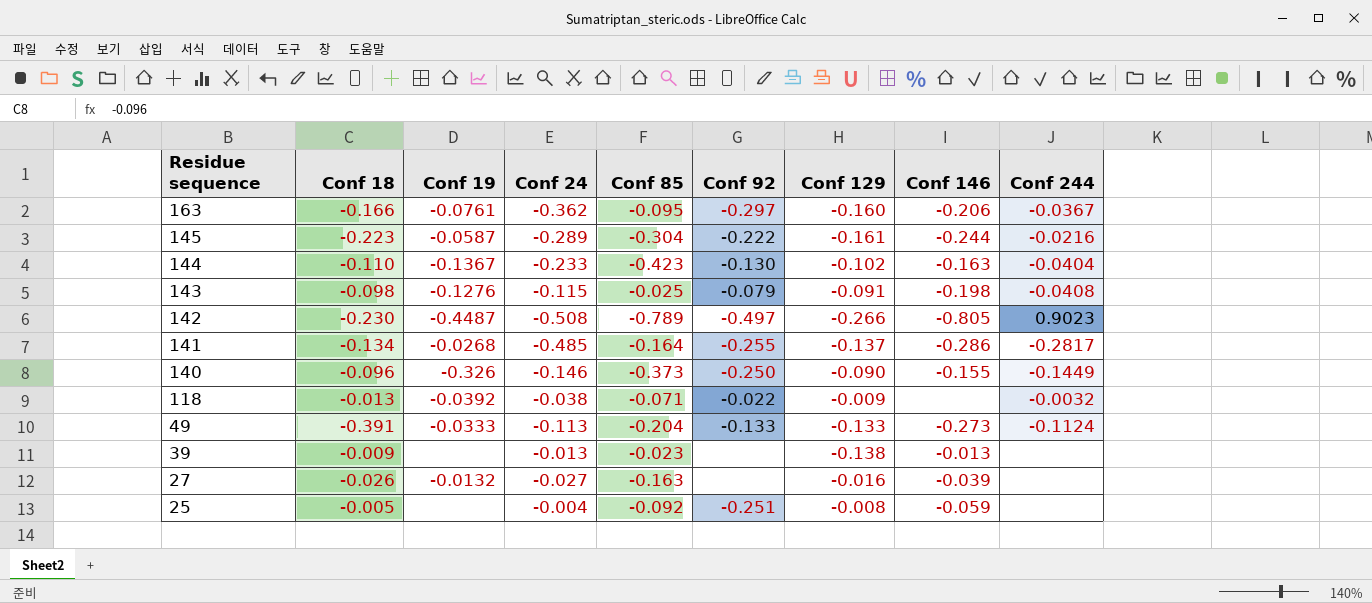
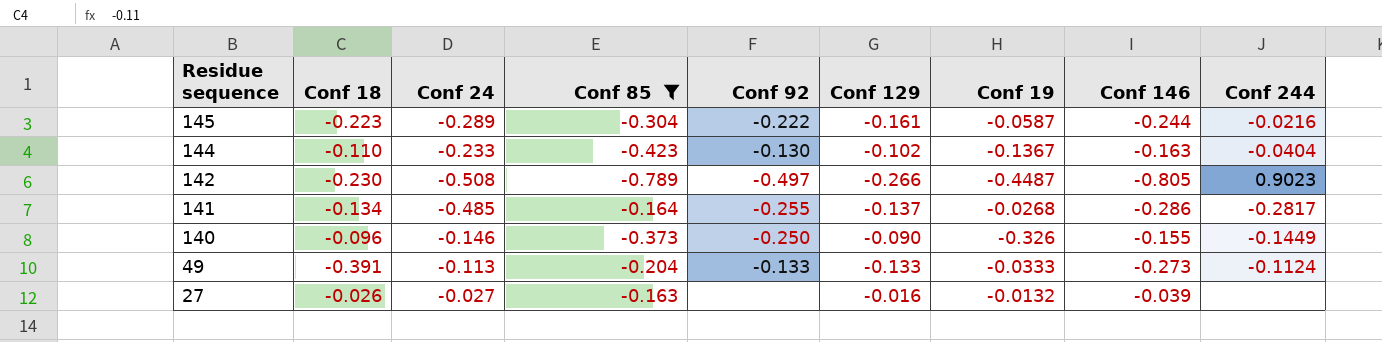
filter: none -> Conf 85 <= -0.163
column Conf 19 | position: 3 -> 7

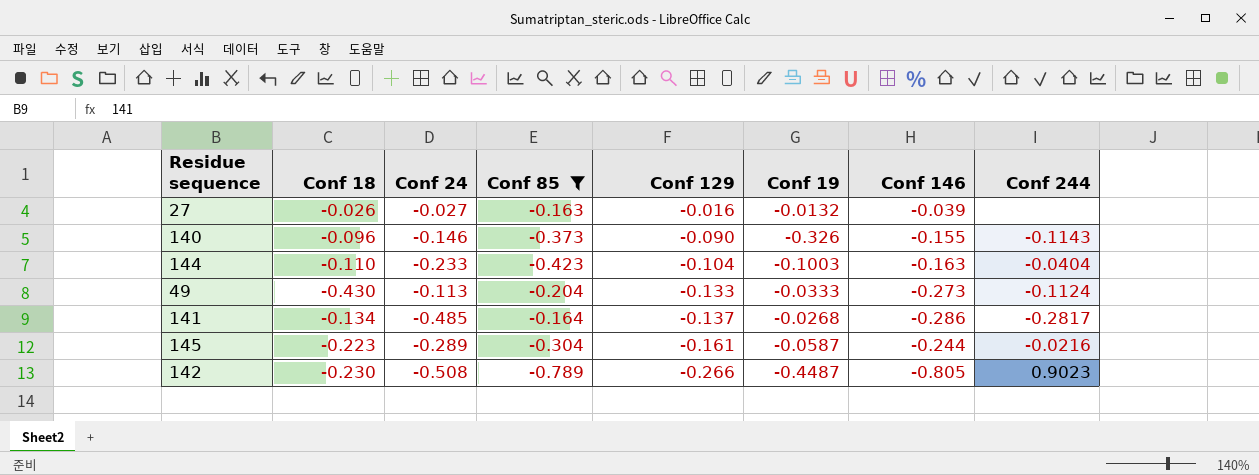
row order: Residue sequence descending -> Conf 129 descending
column Conf 92 | position: 5 -> none
140 | Conf 244: -0.1449 -> -0.1143
144 | Conf 129: -0.102 -> -0.104
144 | Conf 19: -0.1367 -> -0.1003
49 | Conf 18: -0.391 -> -0.430

